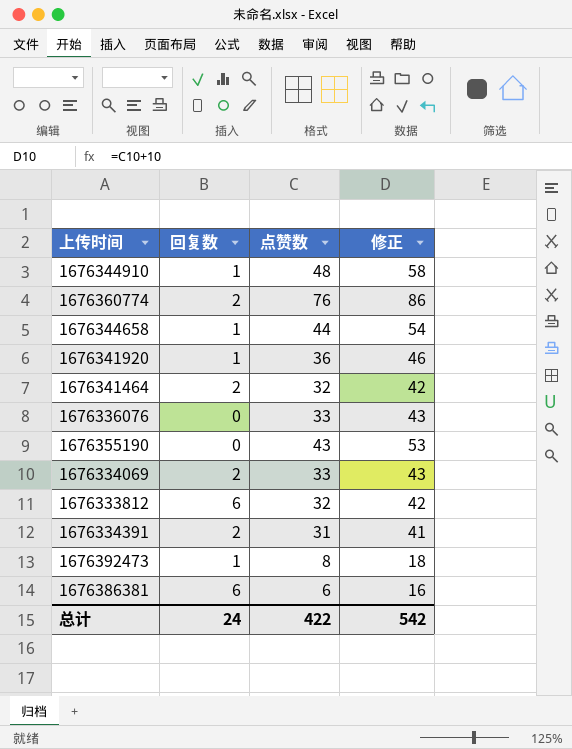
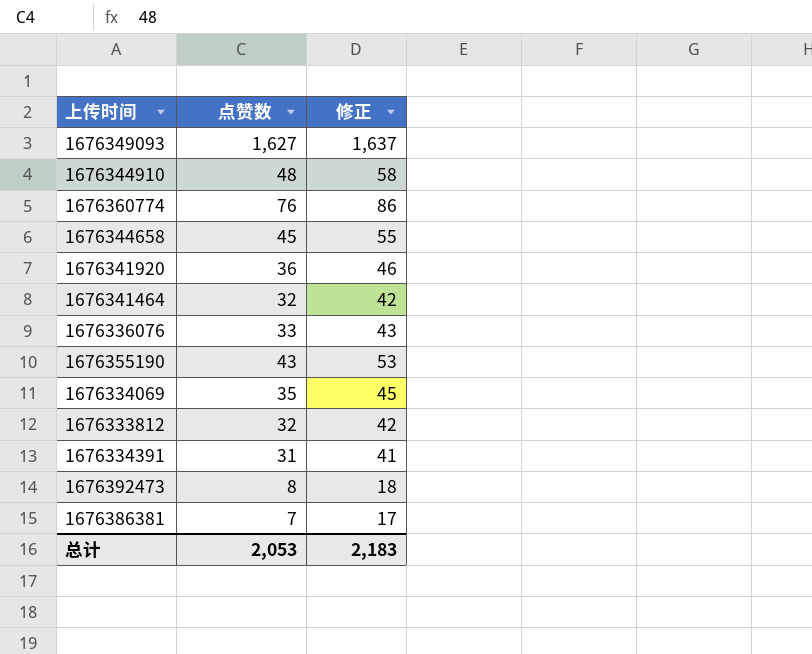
column 回复数 | position: 2 -> none
row 1676349093: none -> 1,627 | 1,637
1676344658 | 点赞数: 44 -> 45
1676344658 | 修正: 54 -> 55
1676334069 | 点赞数: 33 -> 35
1676334069 | 修正: 43 -> 45
1676386381 | 点赞数: 6 -> 7
1676386381 | 修正: 16 -> 17
总计 | 点赞数: 422 -> 2,053
总计 | 修正: 542 -> 2,183

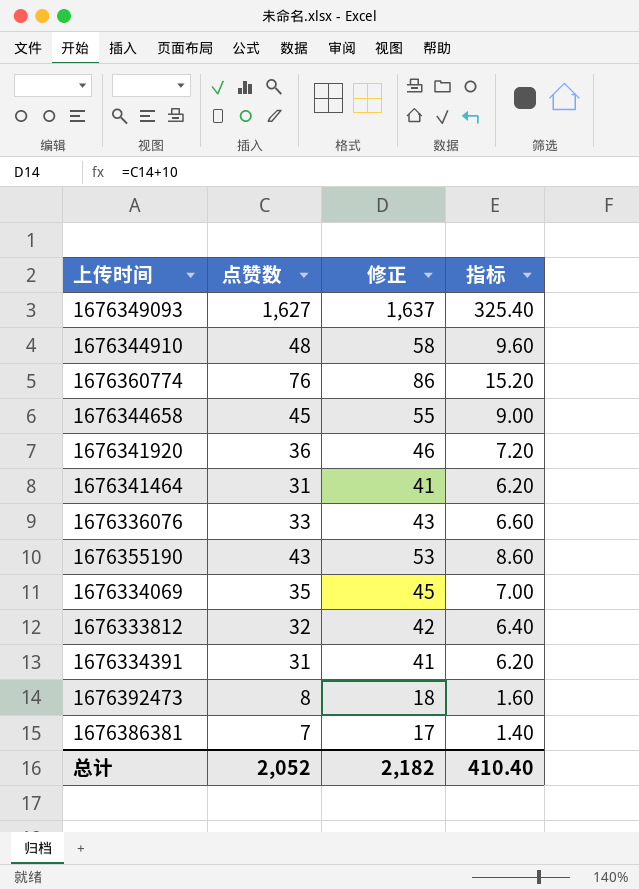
column 指标 | formula: none -> [点赞数] * 0.2
1676341464 | 点赞数: 32 -> 31
1676341464 | 修正: 42 -> 41
总计 | 点赞数: 2,053 -> 2,052
总计 | 修正: 2,183 -> 2,182

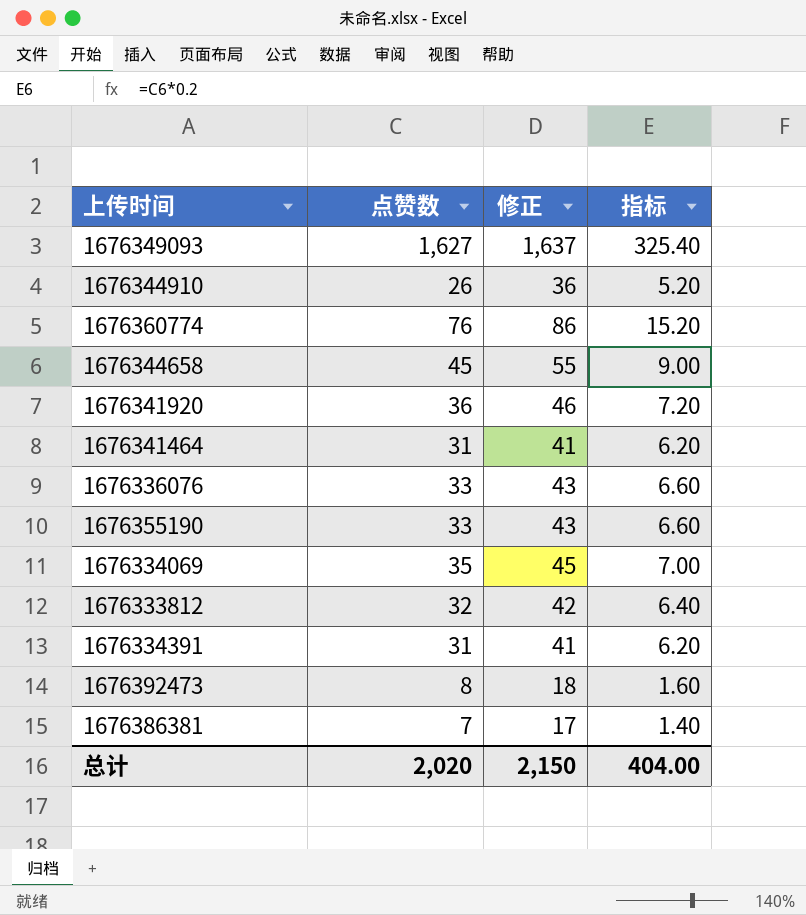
1676344910 | 点赞数: 48 -> 26
1676344910 | 修正: 58 -> 36
1676344910 | 指标: 9.60 -> 5.20
1676355190 | 点赞数: 43 -> 33
1676355190 | 修正: 53 -> 43
1676355190 | 指标: 8.60 -> 6.60
总计 | 点赞数: 2,052 -> 2,020
总计 | 修正: 2,182 -> 2,150
总计 | 指标: 410.40 -> 404.00

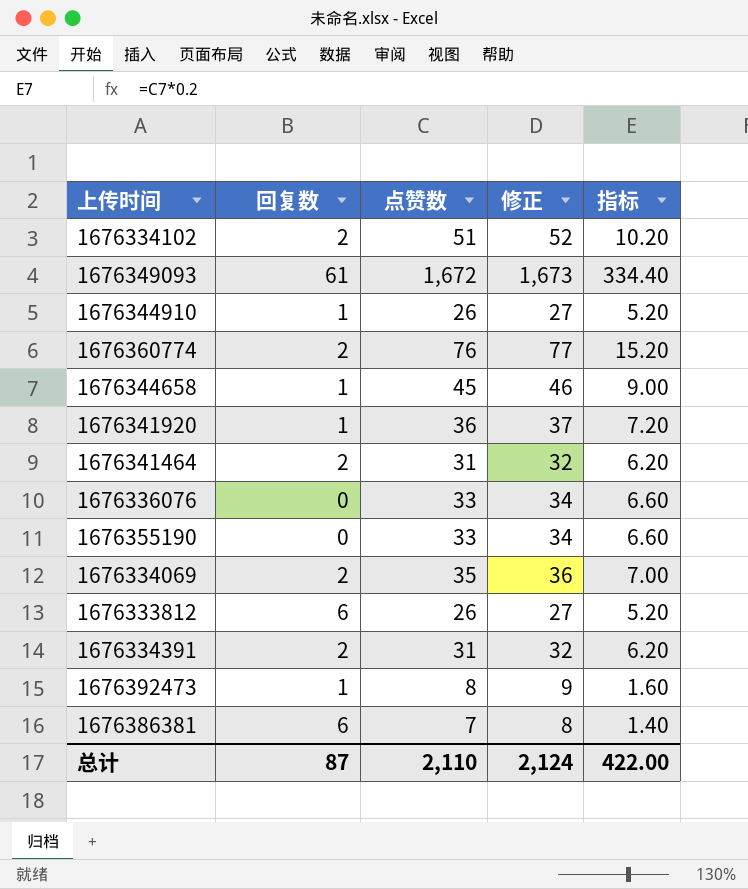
column 回复数 | position: none -> 2
column 修正 | formula: [点赞数] + 10 -> [点赞数] + 1
row 1676334102: none -> 2 | 51 | 52 | 10.20
1676349093 | 点赞数: 1,627 -> 1,672
1676349093 | 指标: 325.40 -> 334.40
1676333812 | 点赞数: 32 -> 26
1676333812 | 指标: 6.40 -> 5.20
总计 | 点赞数: 2,020 -> 2,110
总计 | 修正: 2,150 -> 2,124
总计 | 指标: 404.00 -> 422.00

